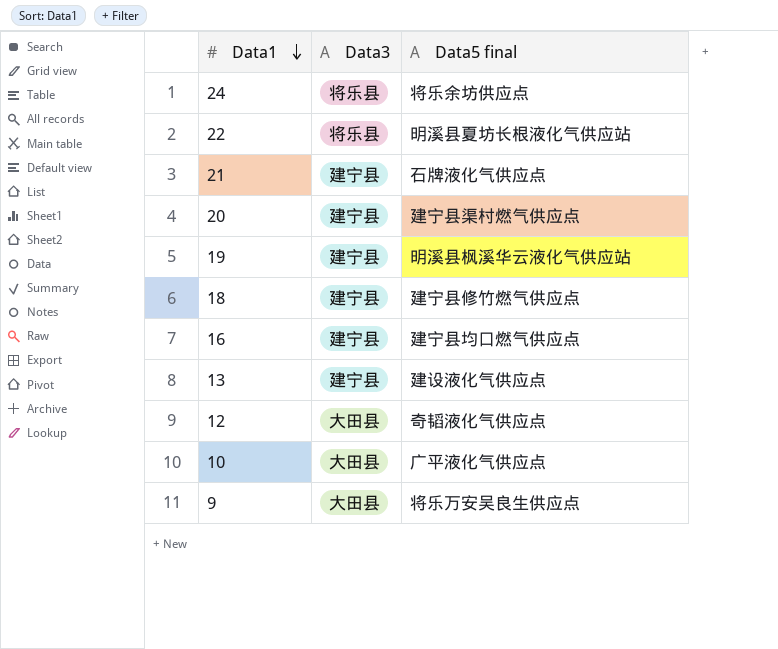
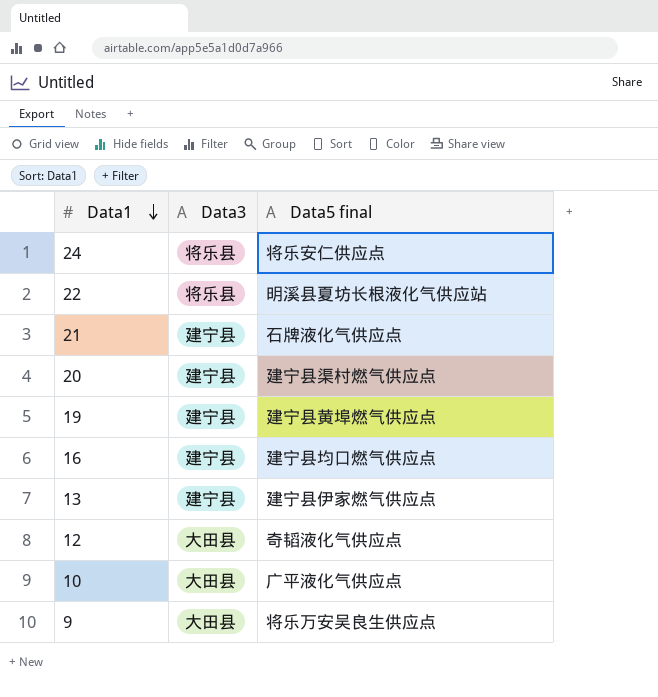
row 18: 建宁县 | 建宁县修竹燃气供应点 -> none
24 | Data5 final: 将乐余坊供应点 -> 将乐安仁供应点
19 | Data5 final: 明溪县枫溪华云液化气供应站 -> 建宁县黄埠燃气供应点
13 | Data5 final: 建设液化气供应点 -> 建宁县伊家燃气供应点

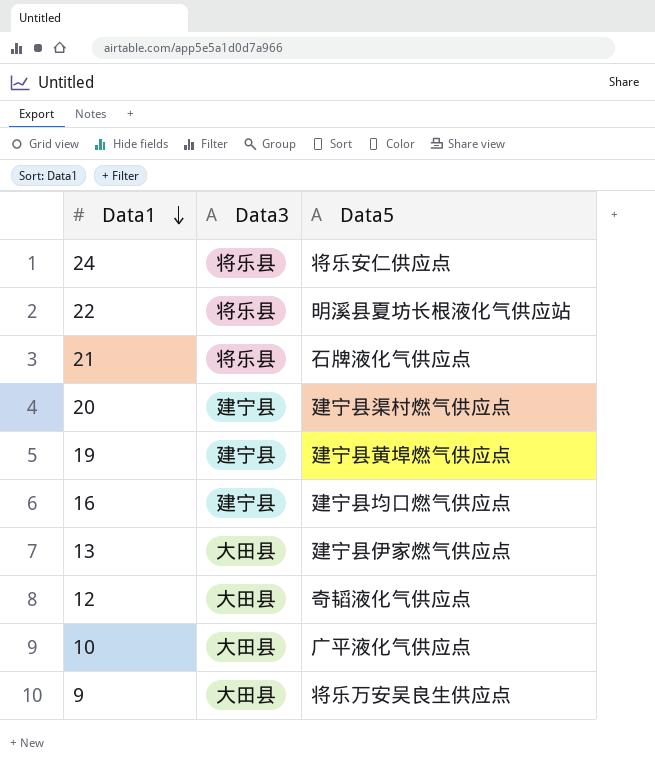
column name: Data5 final -> Data5
21 | Data3: 建宁县 -> 将乐县
13 | Data3: 建宁县 -> 大田县

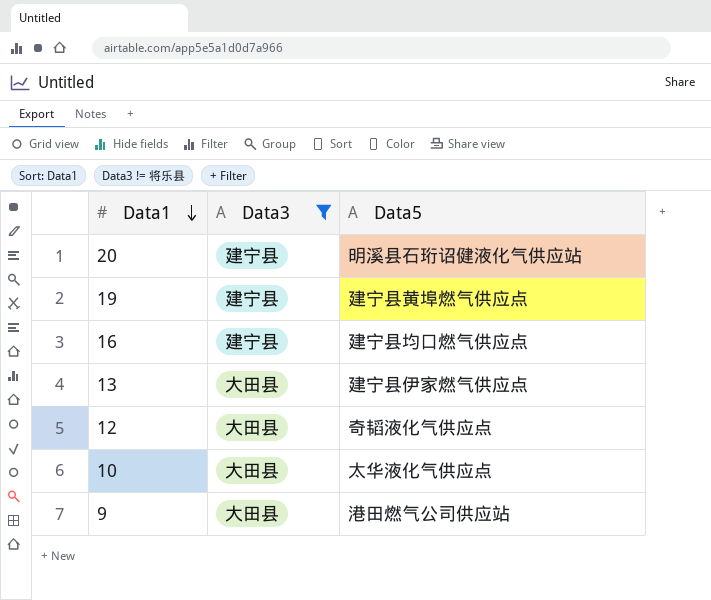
filter: none -> Data3 != 将乐县
20 | Data5: 建宁县渠村燃气供应点 -> 明溪县石珩诏健液化气供应站
10 | Data5: 广平液化气供应点 -> 太华液化气供应点
9 | Data5: 将乐万安吴良生供应点 -> 港田燃气公司供应站

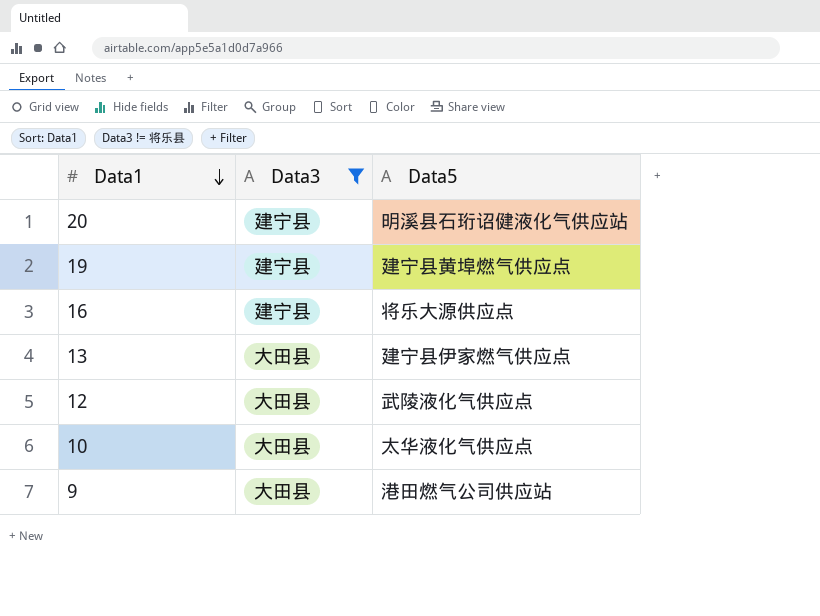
16 | Data5: 建宁县均口燃气供应点 -> 将乐大源供应点
12 | Data5: 奇韬液化气供应点 -> 武陵液化气供应点

